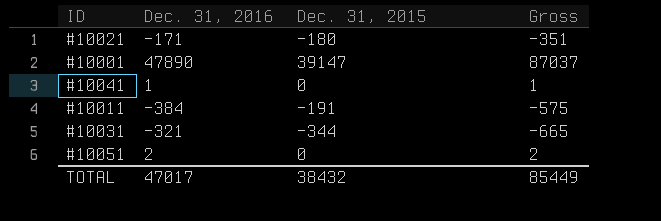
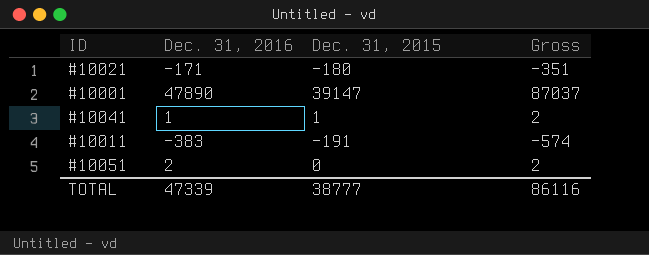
row #10031: -321 | -344 | -665 -> none
#10041 | Dec. 31, 2015: 0 -> 1
#10041 | Gross: 1 -> 2
#10011 | Dec. 31, 2016: -384 -> -383
#10011 | Gross: -575 -> -574
TOTAL | Dec. 31, 2016: 47017 -> 47339
TOTAL | Dec. 31, 2015: 38432 -> 38777
TOTAL | Gross: 85449 -> 86116

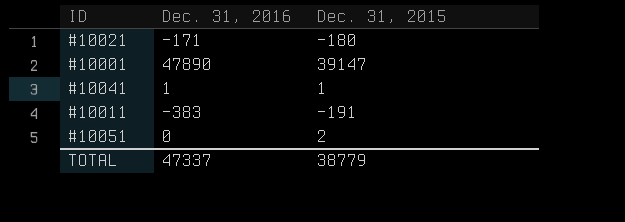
column Gross | formula: [Dec. 31, 2016] + [Dec. 31, 2015] -> none
#10051 | Dec. 31, 2016: 2 -> 0
#10051 | Dec. 31, 2015: 0 -> 2
TOTAL | Dec. 31, 2016: 47339 -> 47337
TOTAL | Dec. 31, 2015: 38777 -> 38779

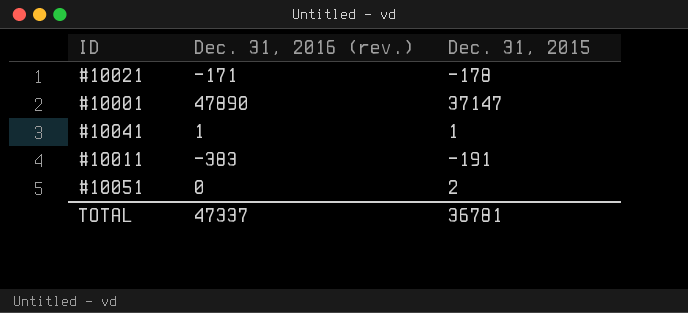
column name: Dec. 31, 2016 -> Dec. 31, 2016 (rev.)
#10021 | Dec. 31, 2015: -180 -> -178
#10001 | Dec. 31, 2015: 39147 -> 37147
TOTAL | Dec. 31, 2015: 38779 -> 36781

